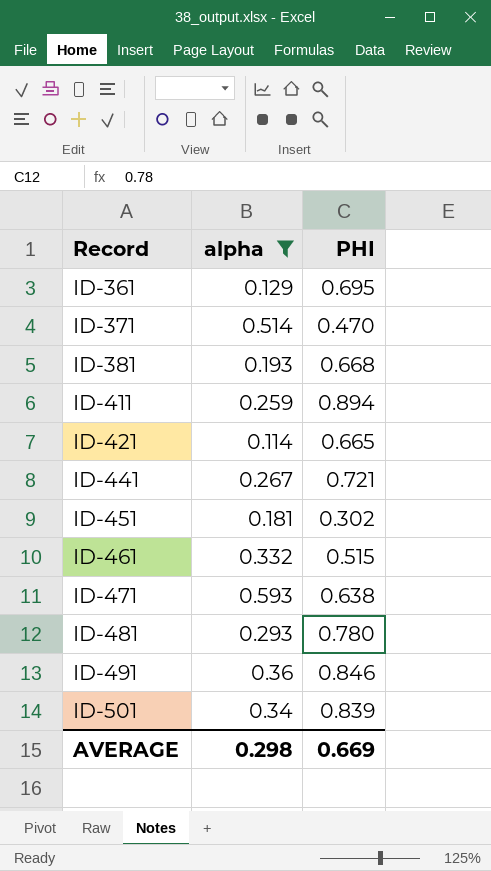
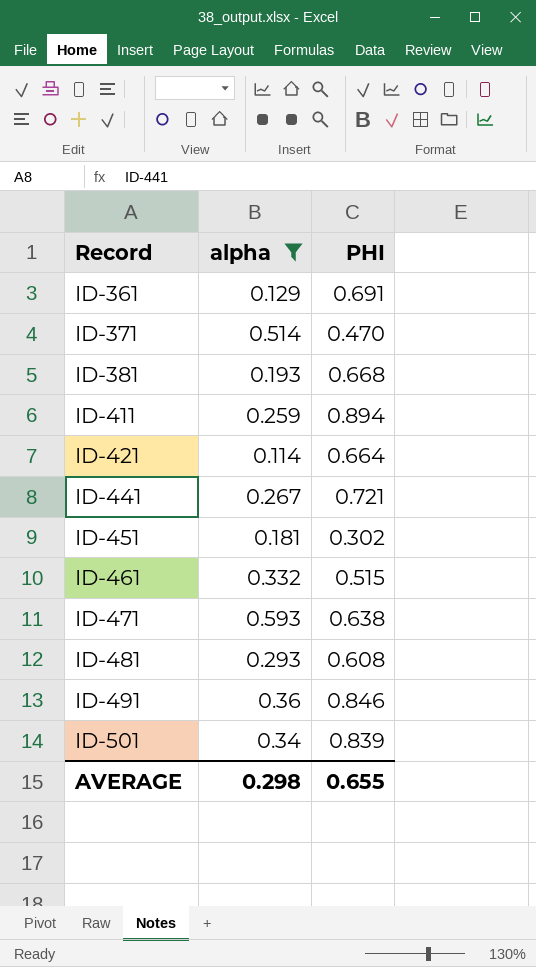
ID-361 | PHI: 0.695 -> 0.691
ID-421 | PHI: 0.665 -> 0.664
ID-481 | PHI: 0.780 -> 0.608
AVERAGE | PHI: 0.669 -> 0.655

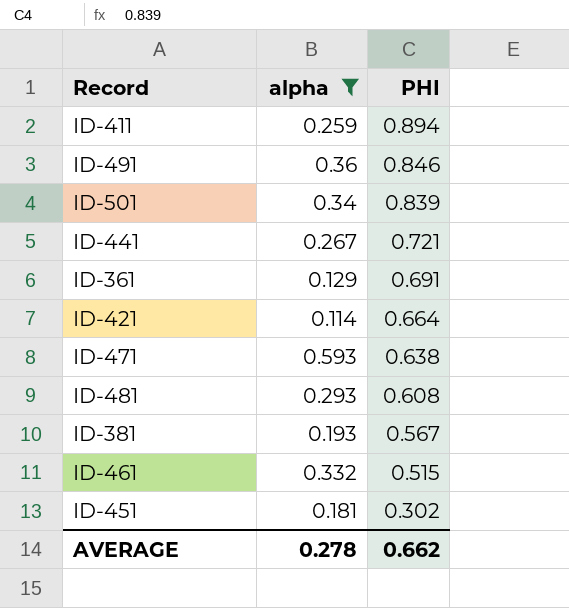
row order: Record ascending -> PHI descending
row ID-371: 0.514 | 0.470 -> none
ID-381 | PHI: 0.668 -> 0.567
AVERAGE | alpha: 0.298 -> 0.278
AVERAGE | PHI: 0.655 -> 0.662

